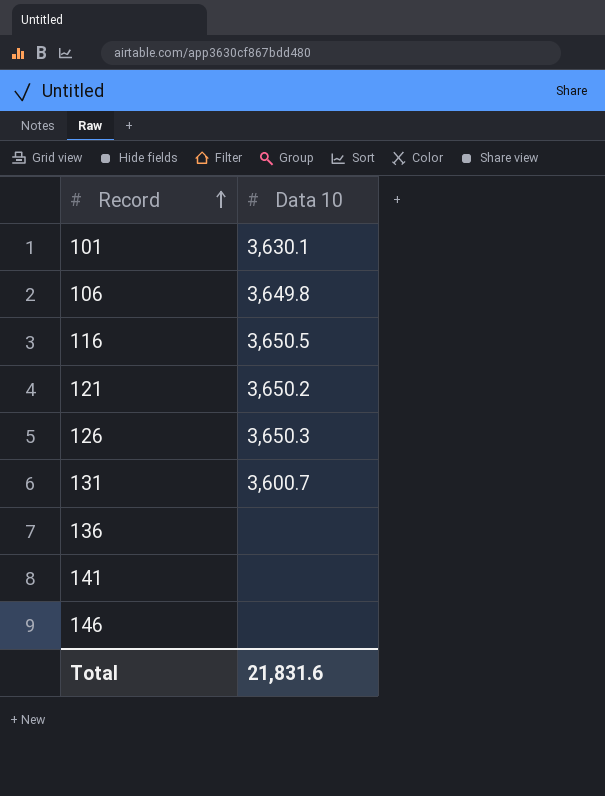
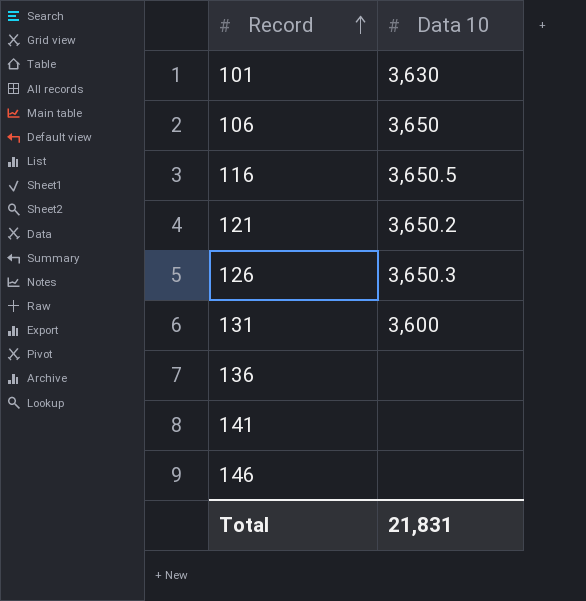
101 | Data 10: 3,630.1 -> 3,630
106 | Data 10: 3,649.8 -> 3,650
131 | Data 10: 3,600.7 -> 3,600
Total | Data 10: 21,831.6 -> 21,831

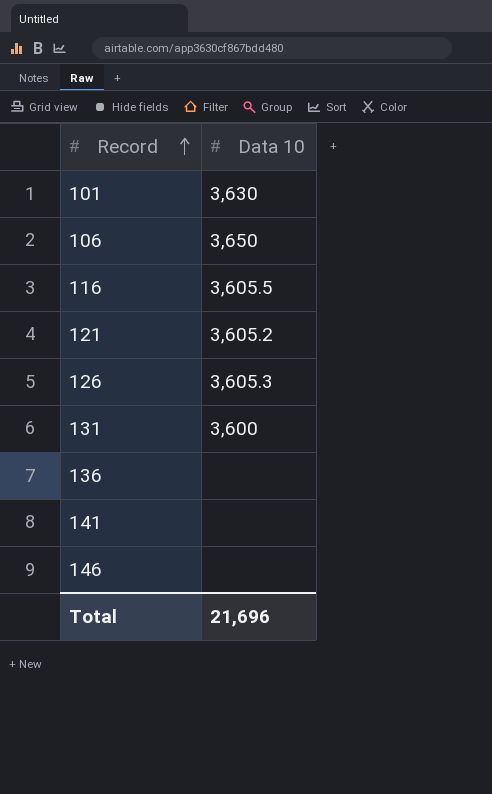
116 | Data 10: 3,650.5 -> 3,605.5
121 | Data 10: 3,650.2 -> 3,605.2
126 | Data 10: 3,650.3 -> 3,605.3
Total | Data 10: 21,831 -> 21,696

